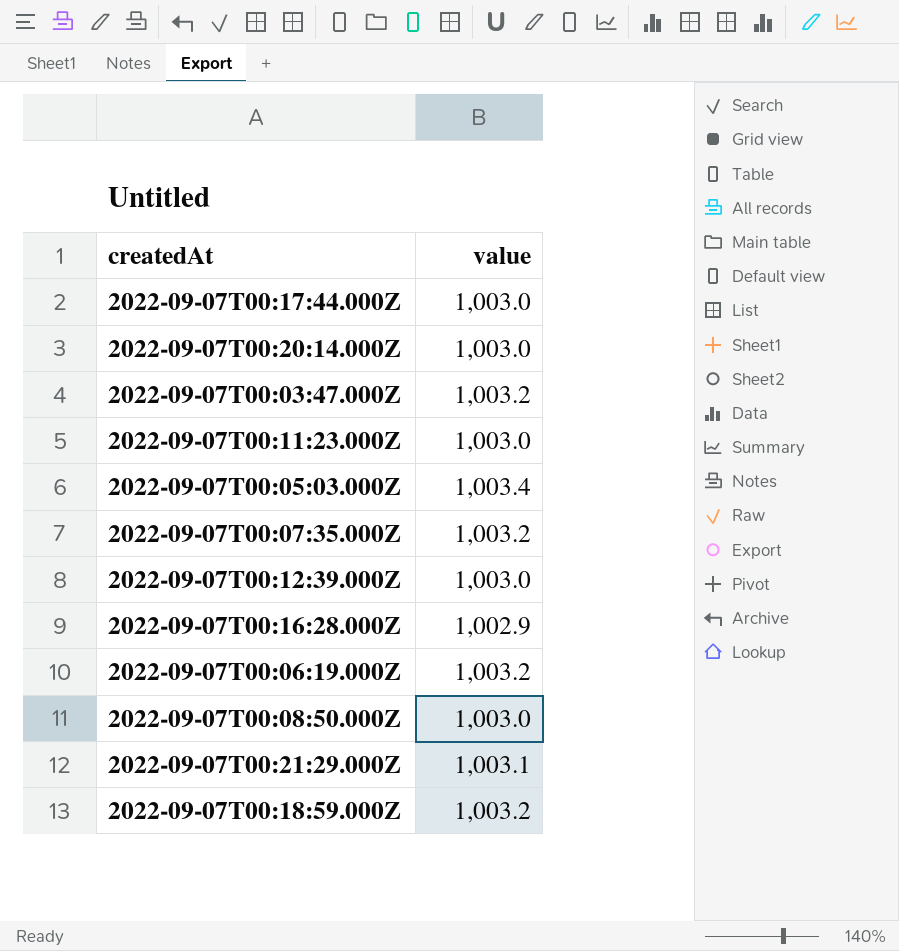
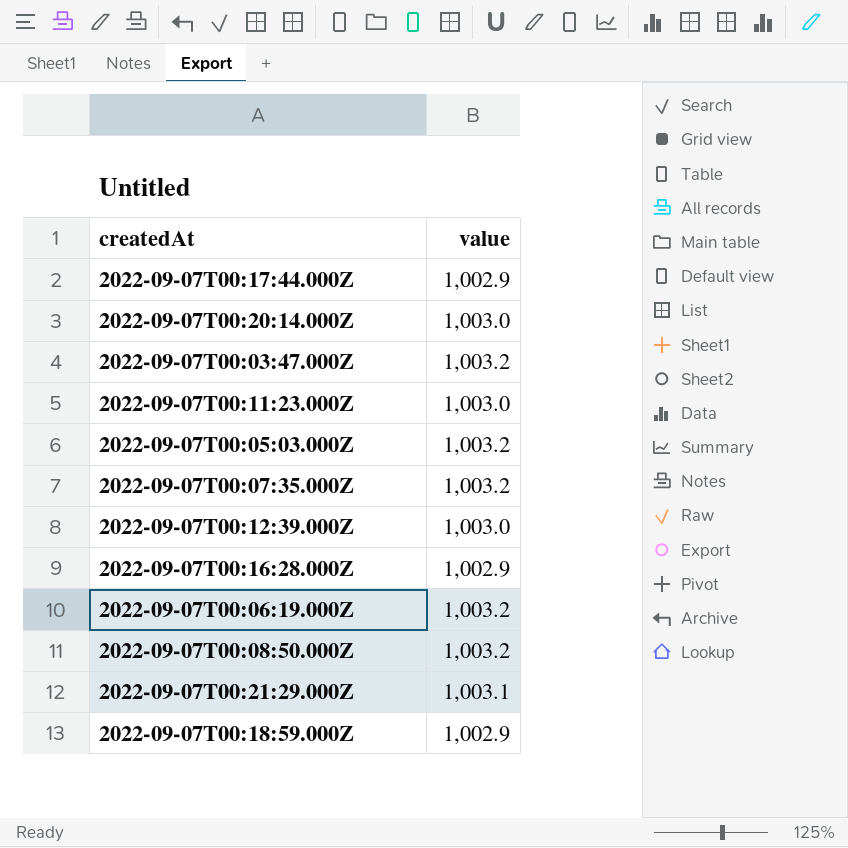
2022-09-07T00:17:44.000Z | value: 1,003.0 -> 1,002.9
2022-09-07T00:05:03.000Z | value: 1,003.4 -> 1,003.2
2022-09-07T00:08:50.000Z | value: 1,003.0 -> 1,003.2
2022-09-07T00:18:59.000Z | value: 1,003.2 -> 1,002.9

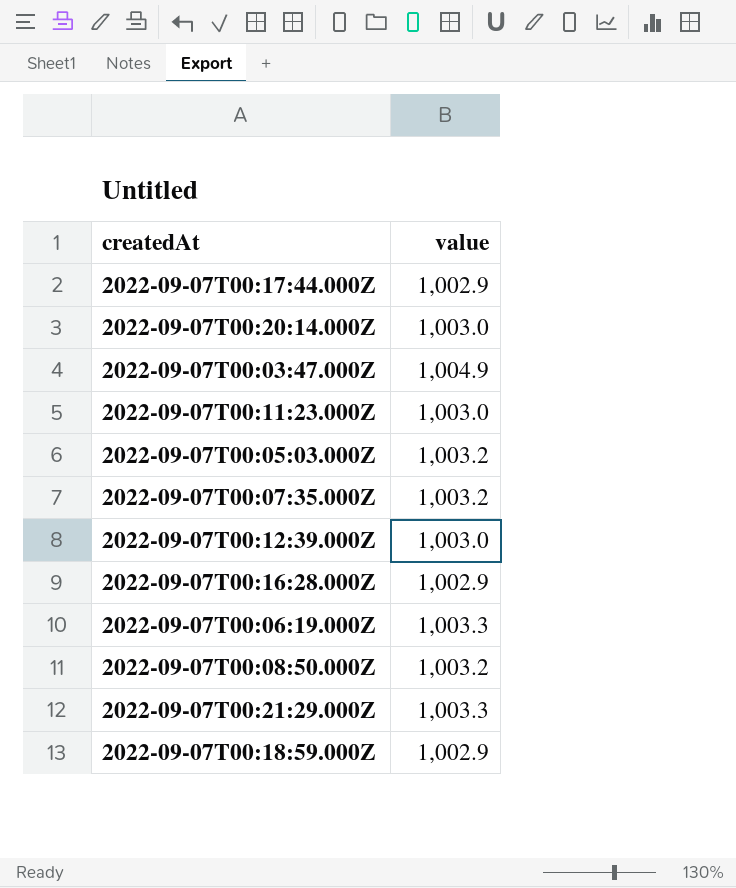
2022-09-07T00:03:47.000Z | value: 1,003.2 -> 1,004.9
2022-09-07T00:06:19.000Z | value: 1,003.2 -> 1,003.3
2022-09-07T00:21:29.000Z | value: 1,003.1 -> 1,003.3

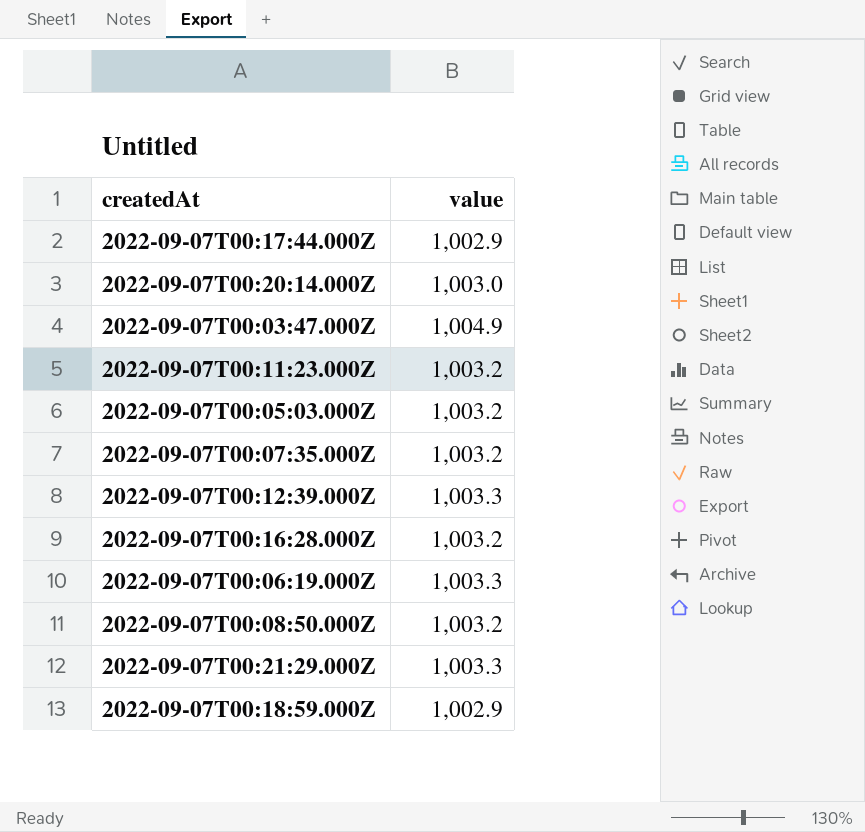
2022-09-07T00:11:23.000Z | value: 1,003.0 -> 1,003.2
2022-09-07T00:12:39.000Z | value: 1,003.0 -> 1,003.3
2022-09-07T00:16:28.000Z | value: 1,002.9 -> 1,003.2

